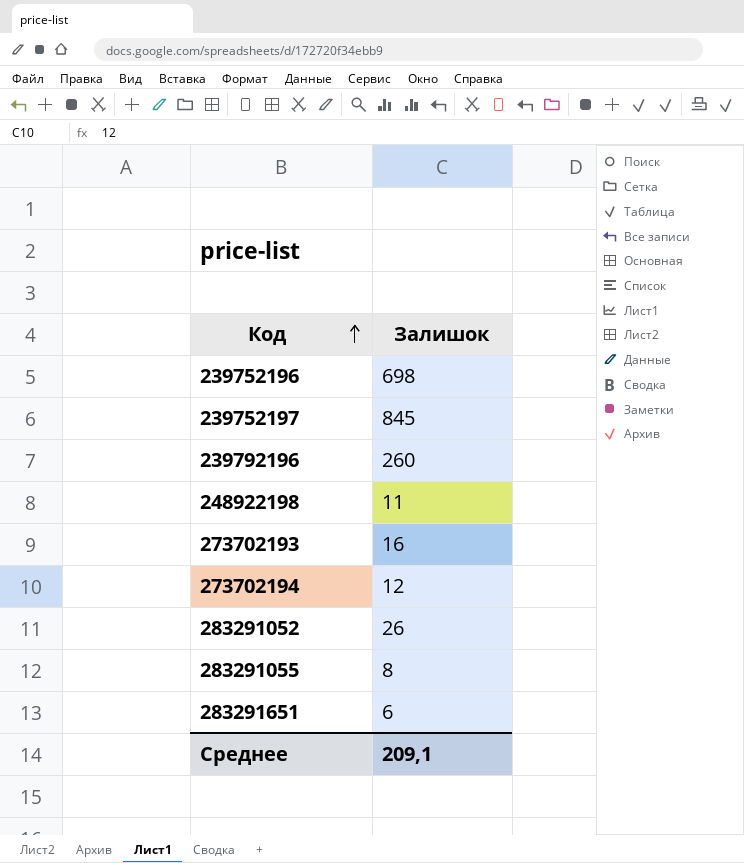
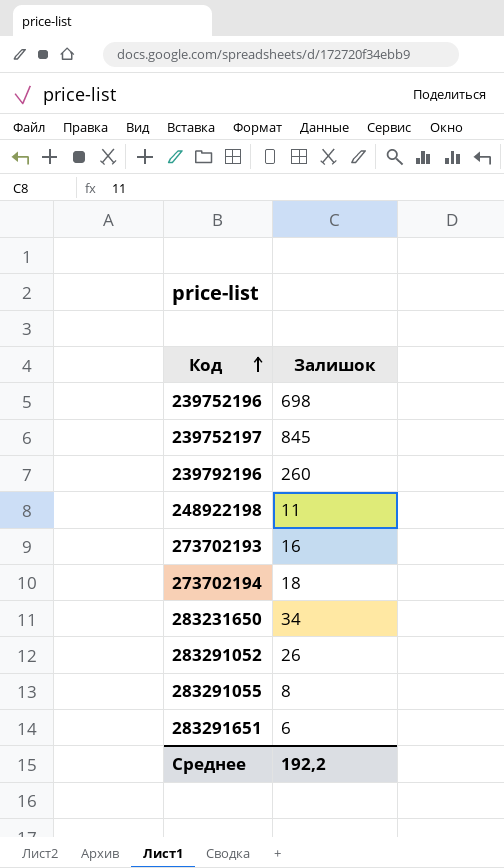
273702194 | Залишок: 12 -> 18
row 283231650: none -> 34
Среднее | Залишок: 209,1 -> 192,2

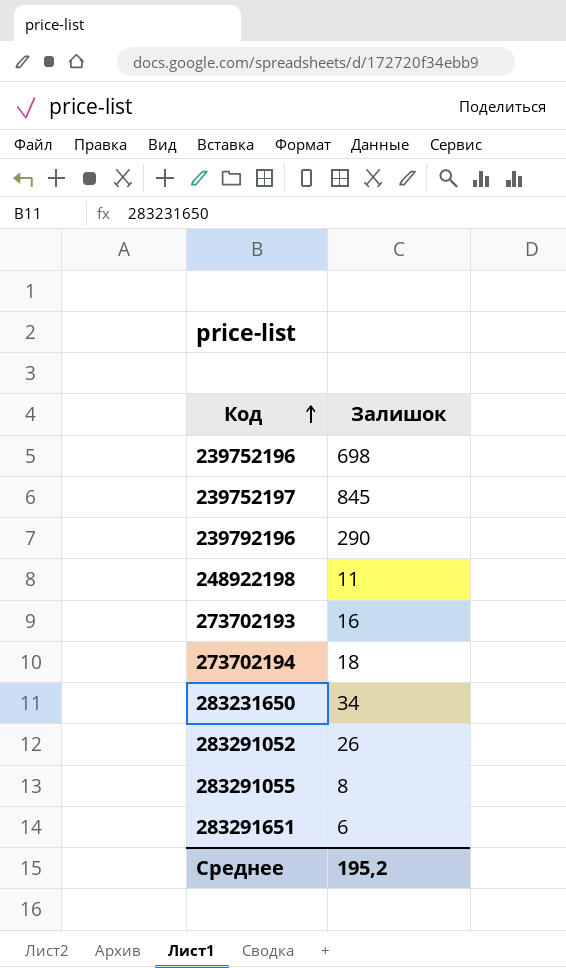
239792196 | Залишок: 260 -> 290
Среднее | Залишок: 192,2 -> 195,2

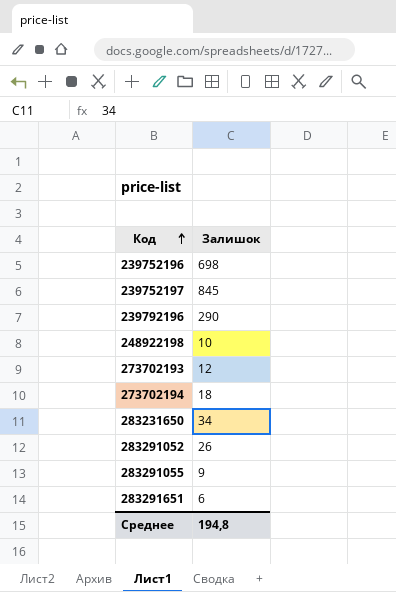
248922198 | Залишок: 11 -> 10
273702193 | Залишок: 16 -> 12
283291055 | Залишок: 8 -> 9
Среднее | Залишок: 195,2 -> 194,8

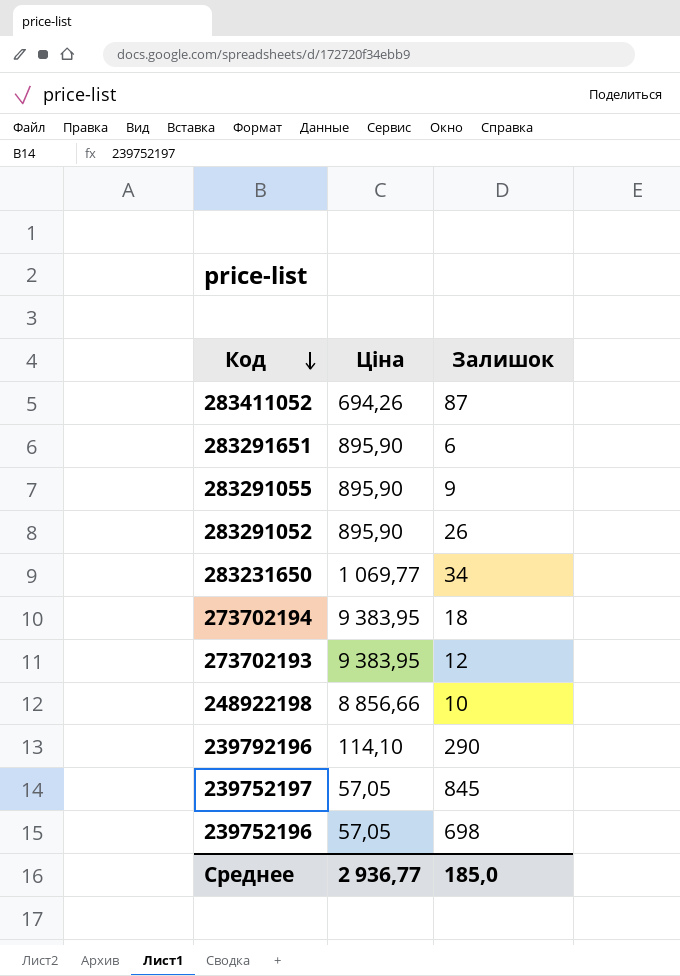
row order: Код ascending -> Код descending
column Ціна | position: none -> 2
row 283411052: none -> 694,26 | 87
Среднее | Залишок: 194,8 -> 185,0

